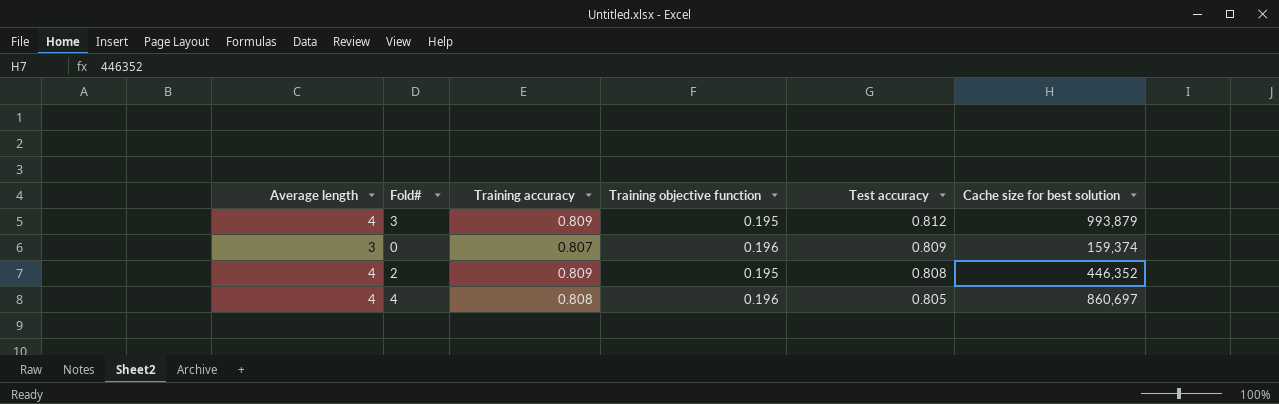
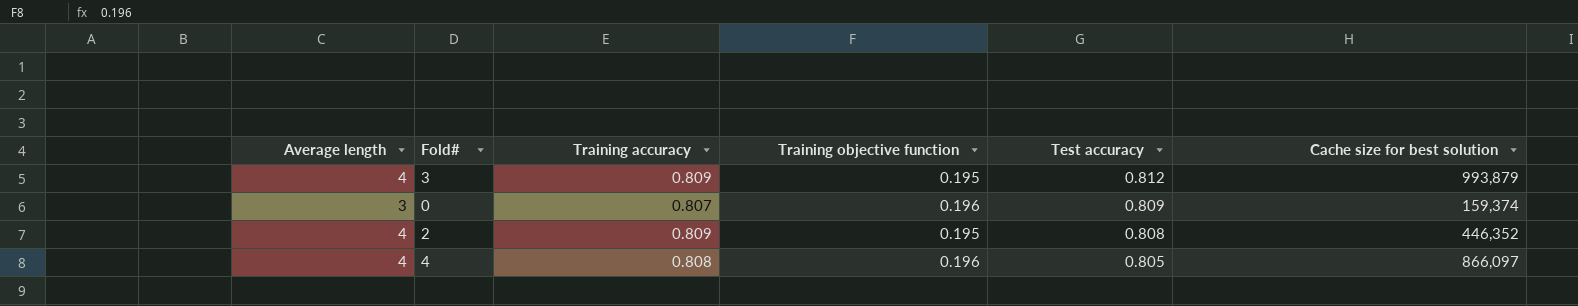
4 | Cache size for best solution: 860,697 -> 866,097

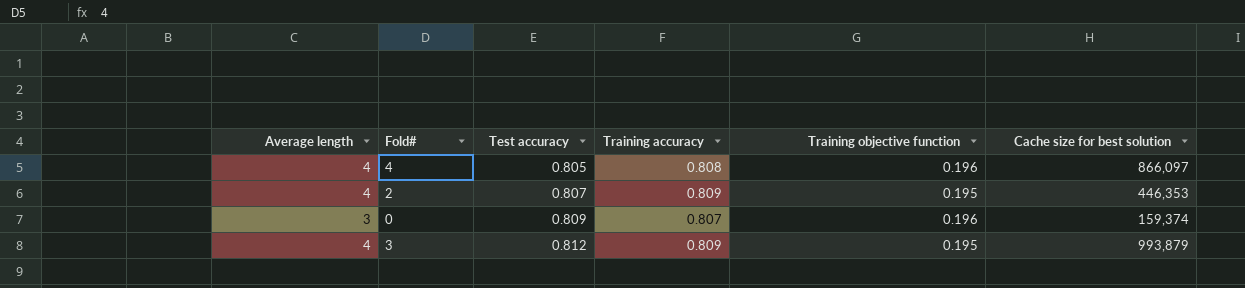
row order: Test accuracy descending -> Test accuracy ascending
column Test accuracy | position: 5 -> 3
2 | Test accuracy: 0.808 -> 0.807
2 | Cache size for best solution: 446,352 -> 446,353

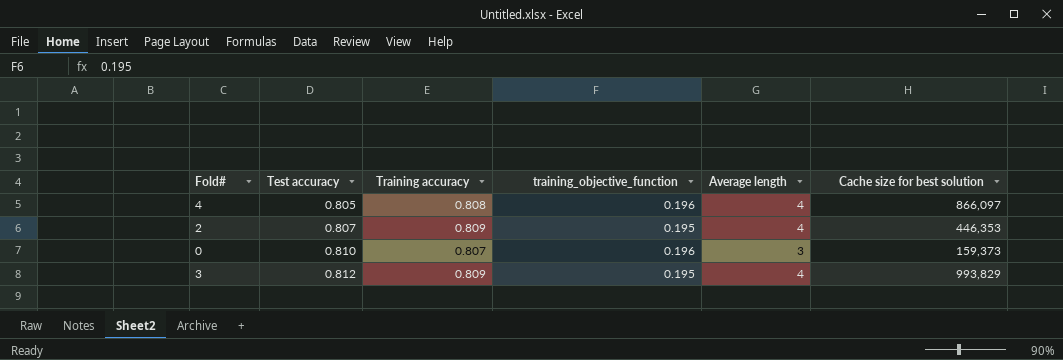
column name: Training objective function -> training_objective_function
column Average length | position: 1 -> 5
0 | Test accuracy: 0.809 -> 0.810
0 | Cache size for best solution: 159,374 -> 159,373
3 | Cache size for best solution: 993,879 -> 993,829

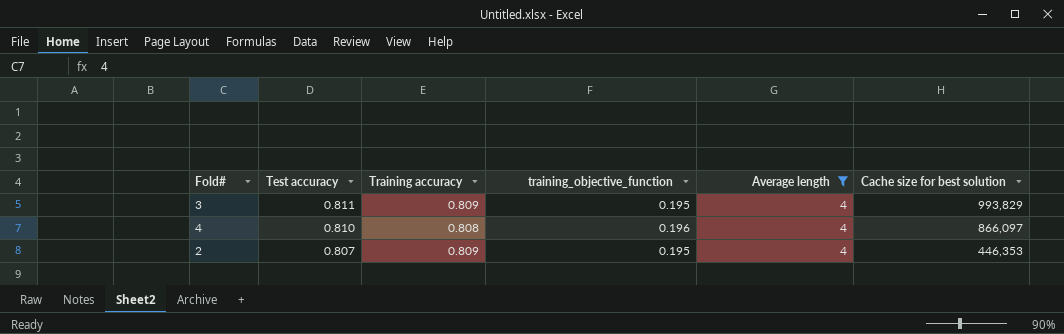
filter: none -> Average length = 4
row order: Test accuracy ascending -> Test accuracy descending
3 | Test accuracy: 0.812 -> 0.811
4 | Test accuracy: 0.805 -> 0.810

